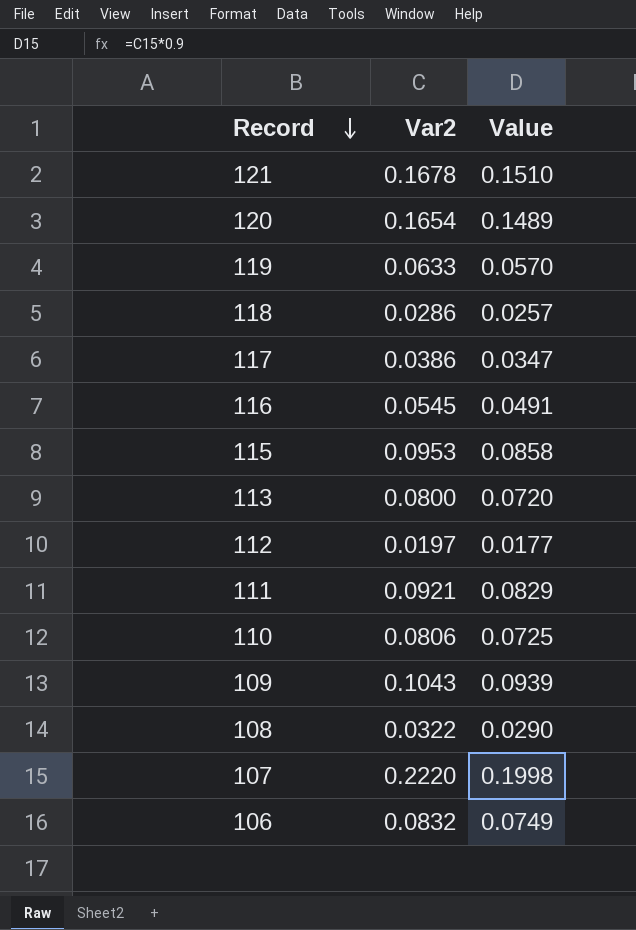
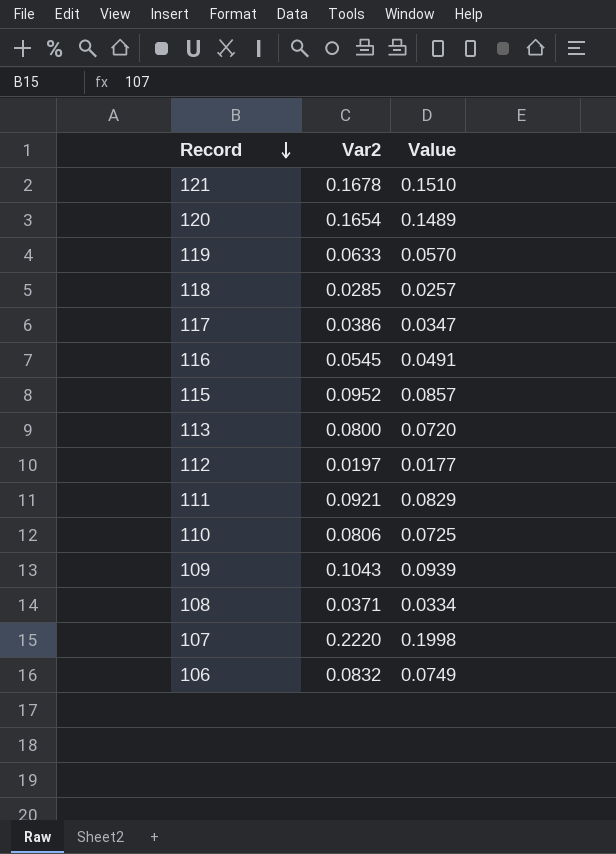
118 | Var2: 0.0286 -> 0.0285
115 | Var2: 0.0953 -> 0.0952
115 | Value: 0.0858 -> 0.0857
108 | Var2: 0.0322 -> 0.0371
108 | Value: 0.0290 -> 0.0334

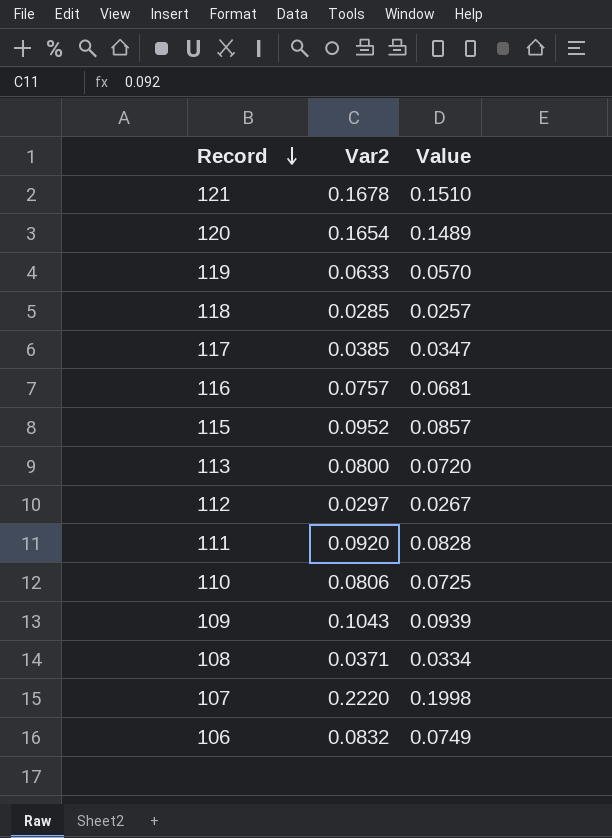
117 | Var2: 0.0386 -> 0.0385
116 | Var2: 0.0545 -> 0.0757
116 | Value: 0.0491 -> 0.0681
112 | Var2: 0.0197 -> 0.0297
112 | Value: 0.0177 -> 0.0267
111 | Var2: 0.0921 -> 0.0920
111 | Value: 0.0829 -> 0.0828

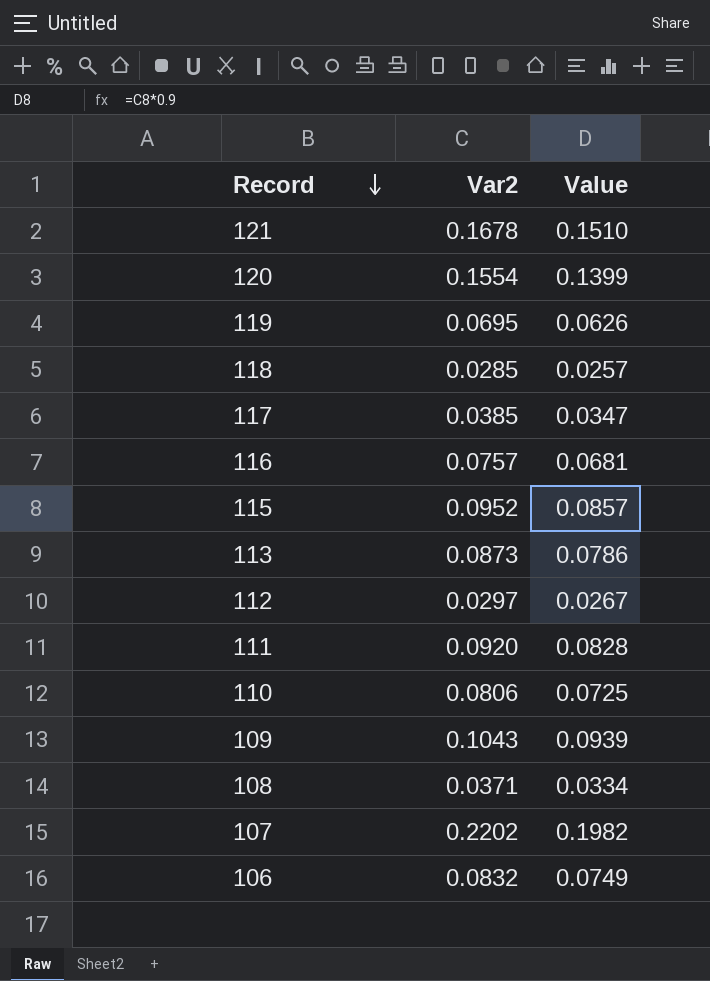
120 | Var2: 0.1654 -> 0.1554
120 | Value: 0.1489 -> 0.1399
119 | Var2: 0.0633 -> 0.0695
119 | Value: 0.0570 -> 0.0626
113 | Var2: 0.0800 -> 0.0873
113 | Value: 0.0720 -> 0.0786
107 | Var2: 0.2220 -> 0.2202
107 | Value: 0.1998 -> 0.1982

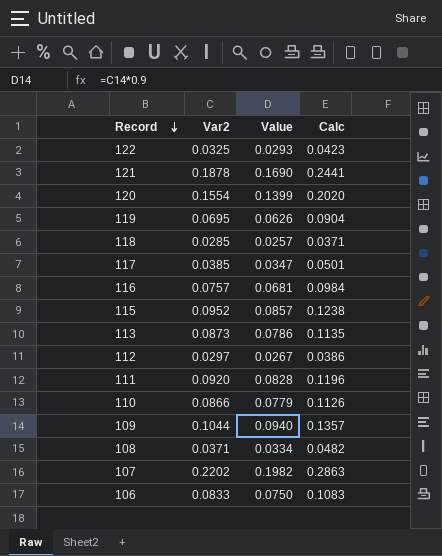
column Calc | formula: none -> [Var2] * 1.3
row 122: none -> 0.0325 | 0.0293 | 0.0423
121 | Var2: 0.1678 -> 0.1878
121 | Value: 0.1510 -> 0.1690
110 | Var2: 0.0806 -> 0.0866
110 | Value: 0.0725 -> 0.0779
109 | Var2: 0.1043 -> 0.1044
109 | Value: 0.0939 -> 0.0940
106 | Var2: 0.0832 -> 0.0833
106 | Value: 0.0749 -> 0.0750

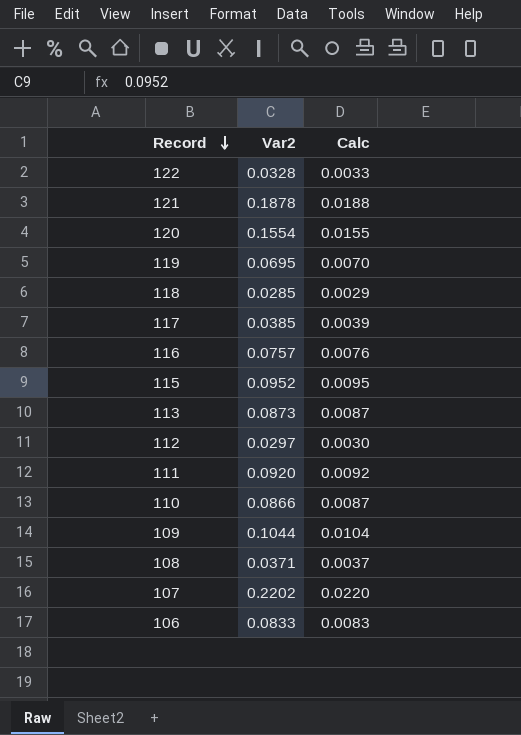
column Value | formula: [Var2] * 0.9 -> none
column Calc | formula: [Var2] * 1.3 -> [Var2] * 0.1
122 | Var2: 0.0325 -> 0.0328

